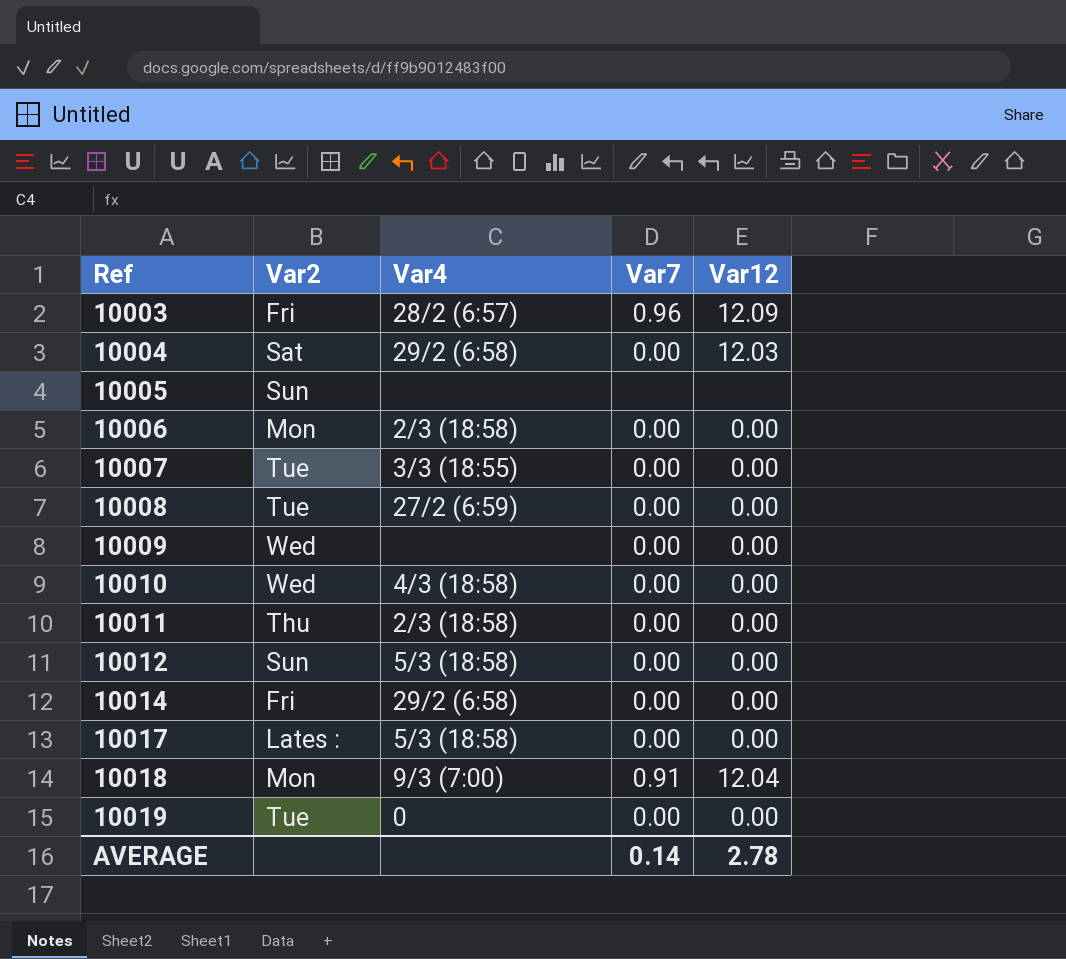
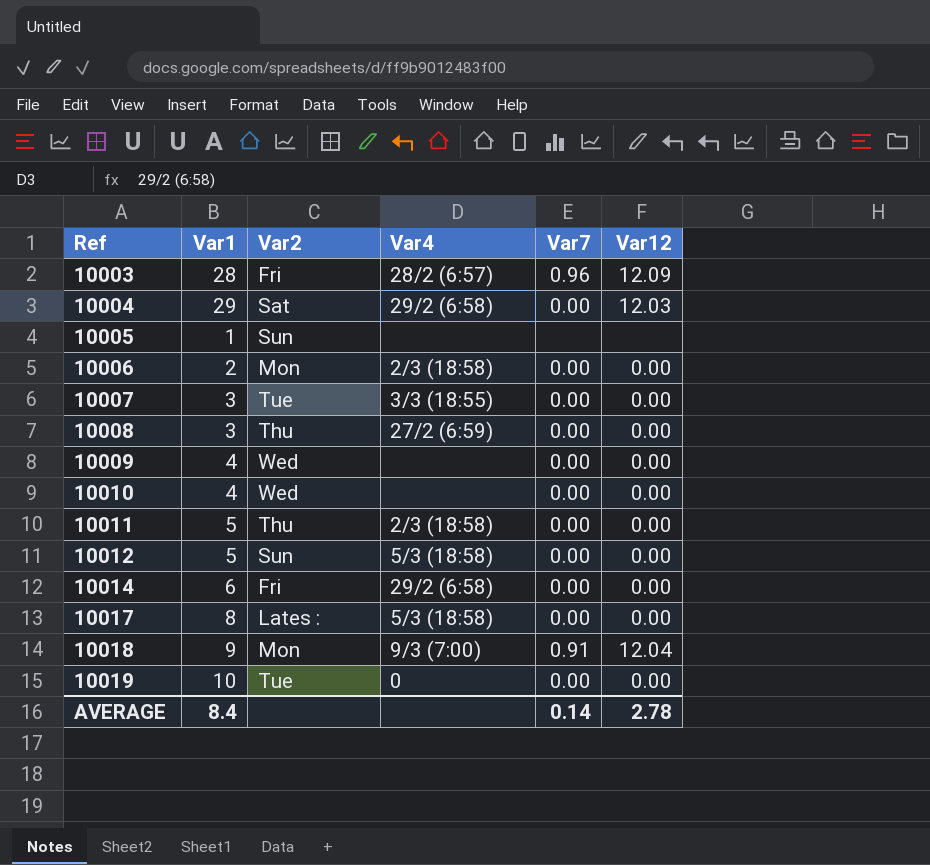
column Var1 | position: none -> 2
10008 | Var2: Tue -> Thu
10010 | Var4: 4/3 (18:58) -> none

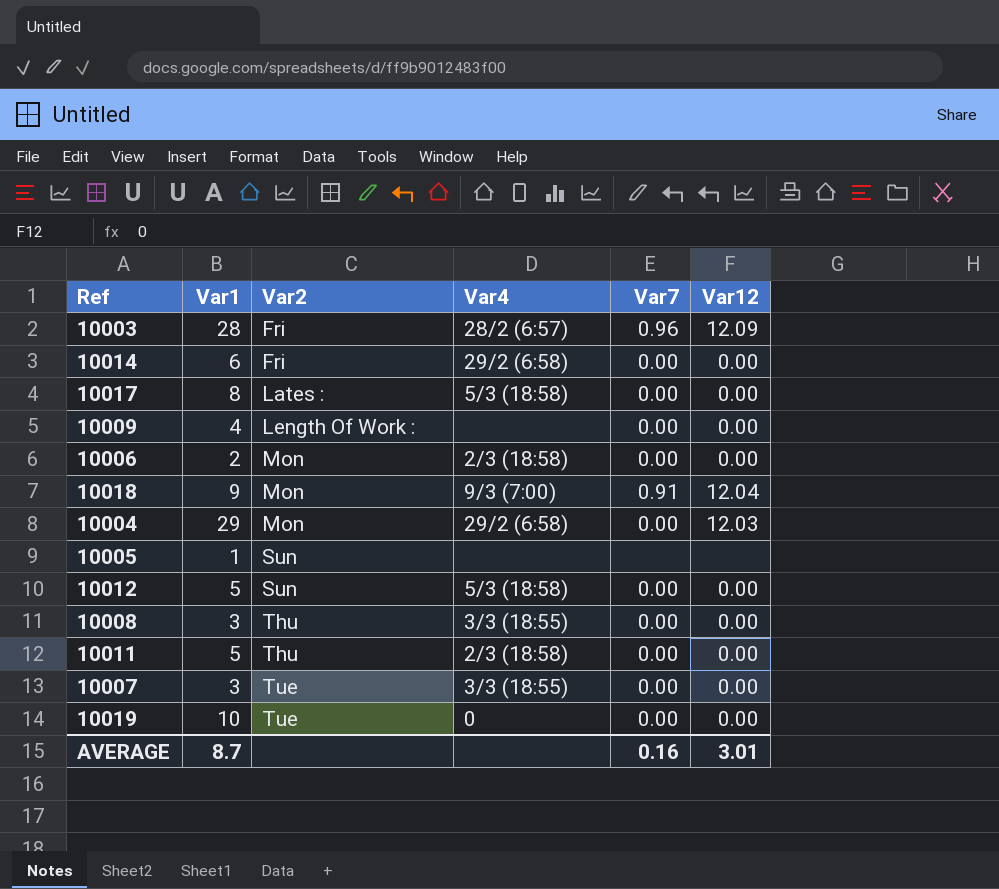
row order: Ref ascending -> Var2 ascending
row 10010: 4 | Wed | none | 0.00 | 0.00 -> none
10009 | Var2: Wed -> Length Of Work :
10004 | Var2: Sat -> Mon
10008 | Var4: 27/2 (6:59) -> 3/3 (18:55)
AVERAGE | Var1: 8.4 -> 8.7
AVERAGE | Var7: 0.14 -> 0.16
AVERAGE | Var12: 2.78 -> 3.01

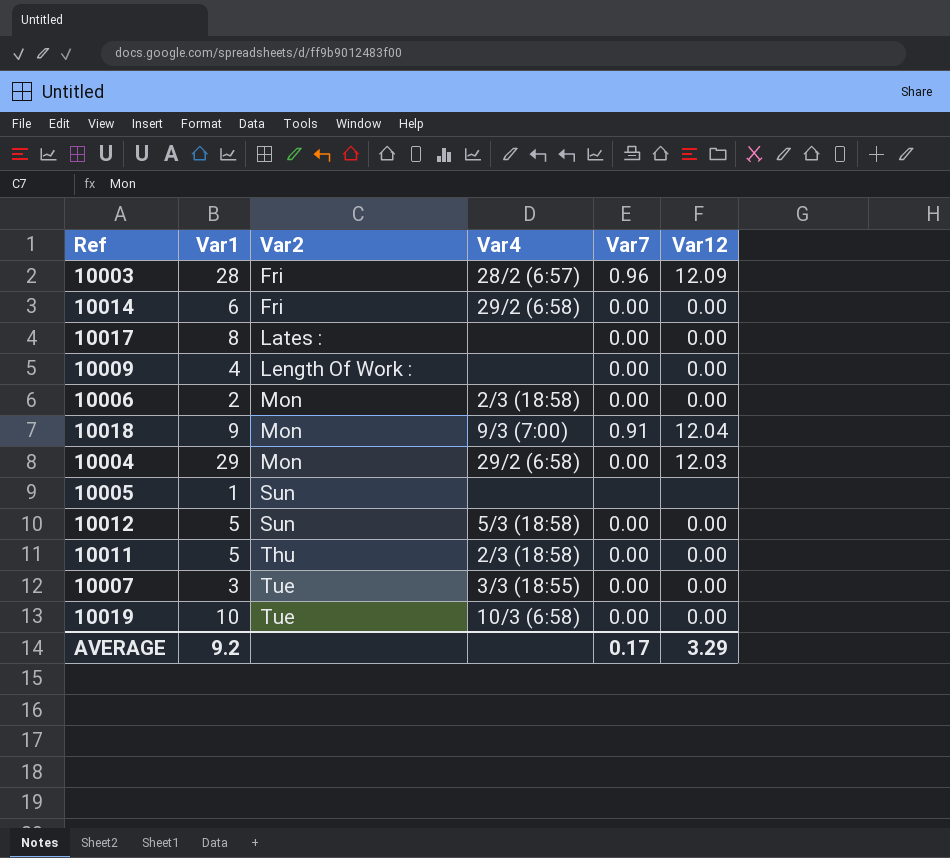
row 10008: 3 | Thu | 3/3 (18:55) | 0.00 | 0.00 -> none
10017 | Var4: 5/3 (18:58) -> none
10019 | Var4: 0 -> 10/3 (6:58)
AVERAGE | Var1: 8.7 -> 9.2
AVERAGE | Var7: 0.16 -> 0.17
AVERAGE | Var12: 3.01 -> 3.29

